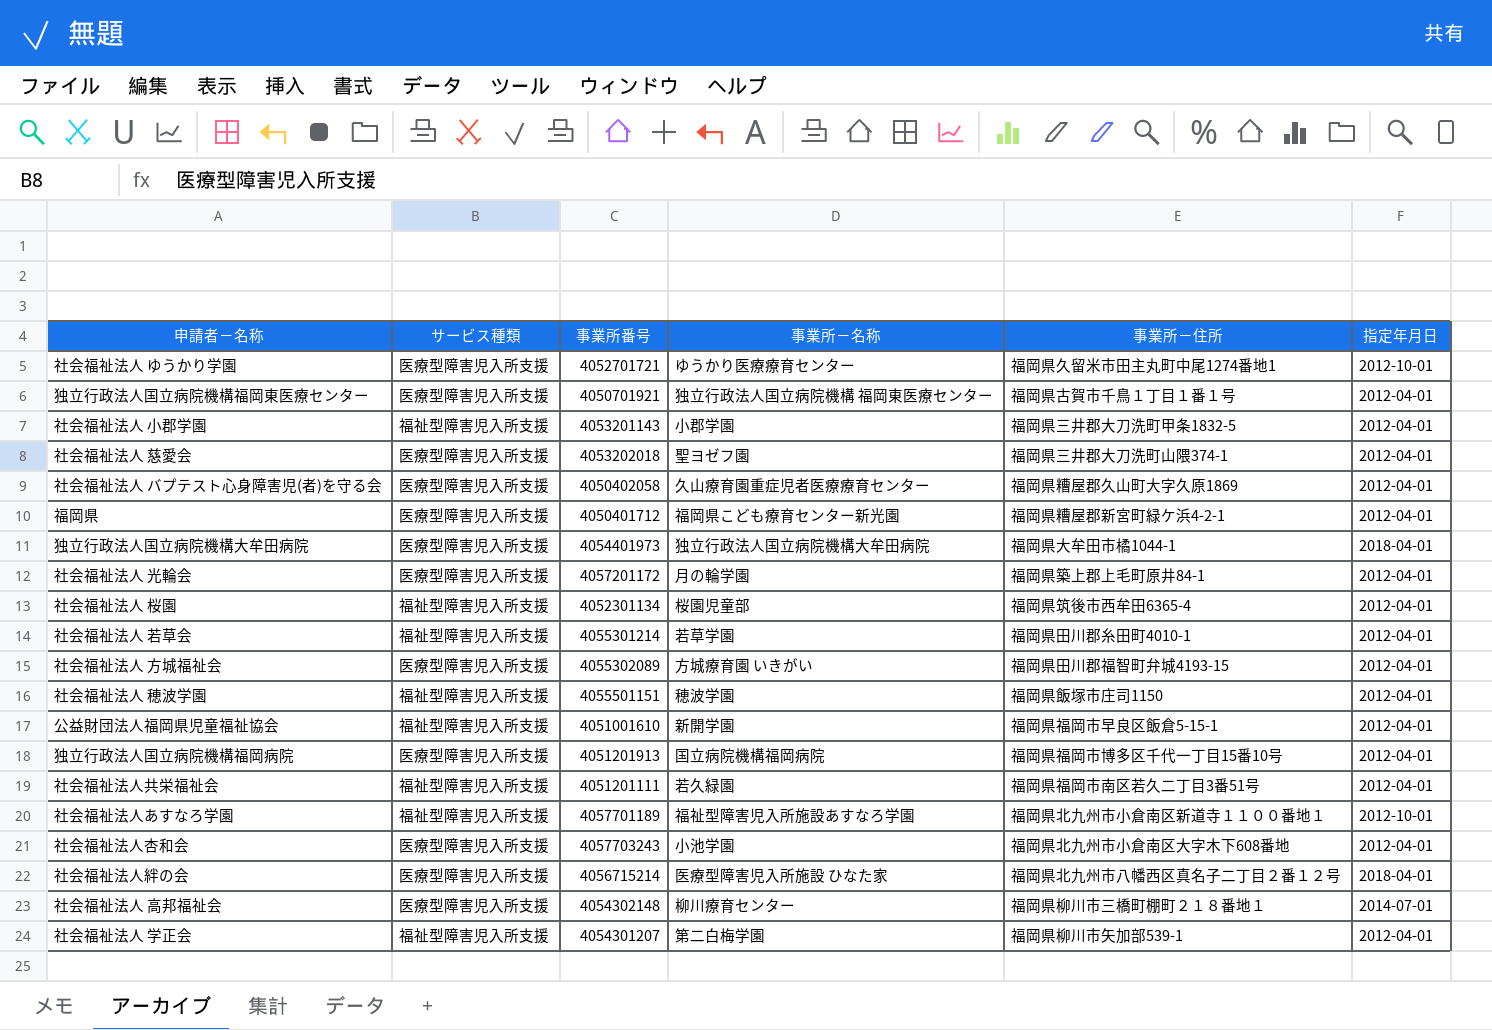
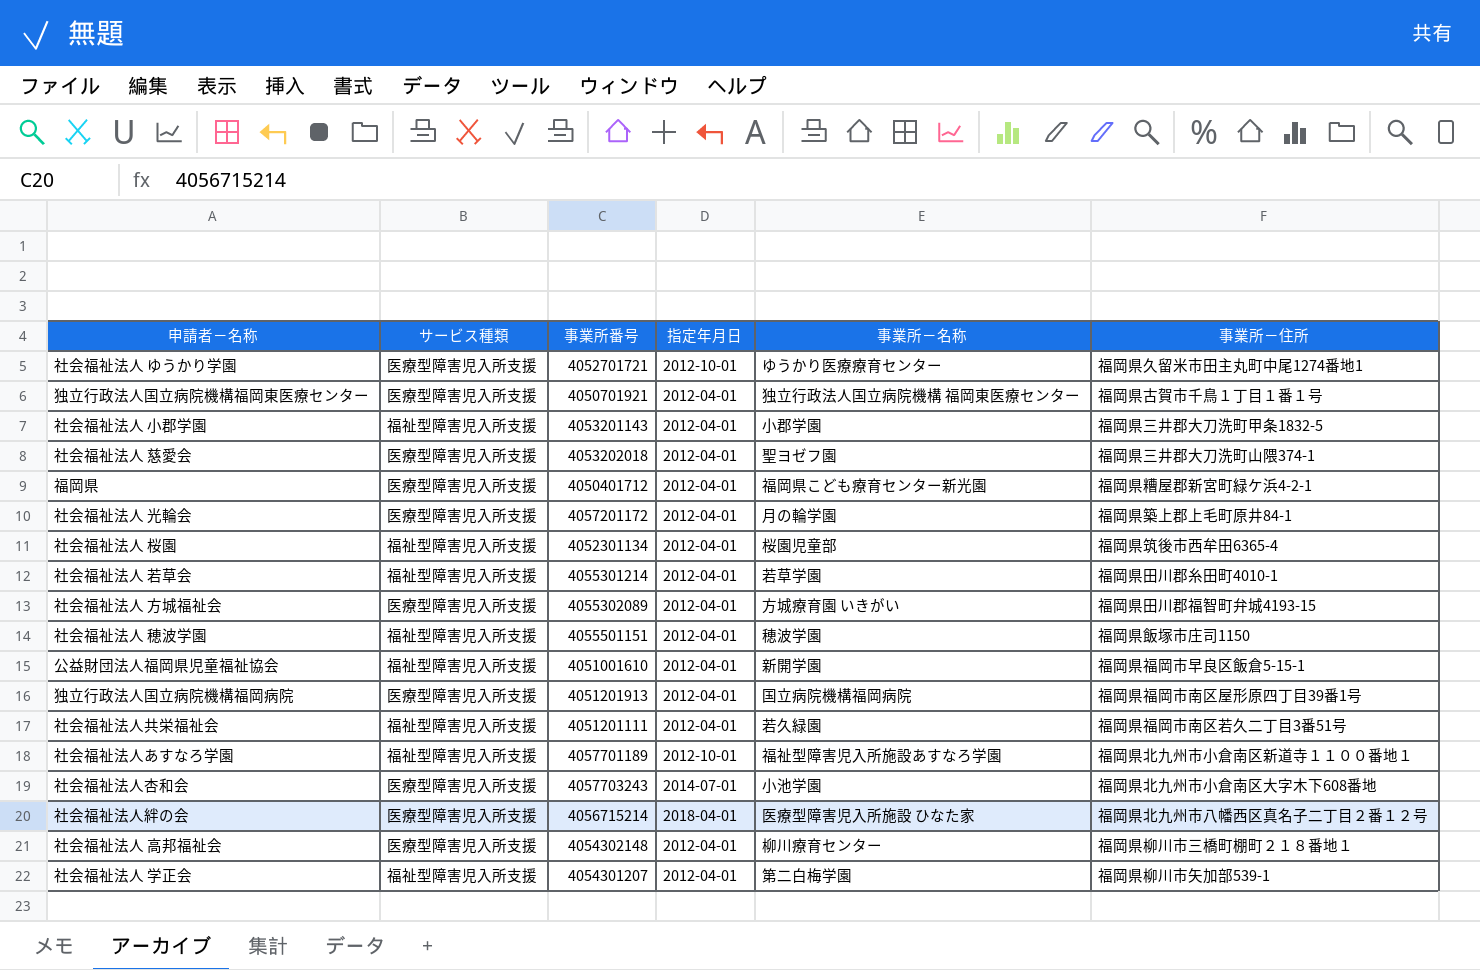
column 指定年月日 | position: 6 -> 4
row 社会福祉法人 バプテスト心身障害児(者)を守る会: 医療型障害児入所支援 | 4050402058 | 久山療育園重症児者医療療育センター | 福岡県糟屋郡久山町大字久原1869 | 2012-04-01 -> none
row 独立行政法人国立病院機構大牟田病院: 医療型障害児入所支援 | 4054401973 | 独立行政法人国立病院機構大牟田病院 | 福岡県大牟田市橘1044-1 | 2018-04-01 -> none
独立行政法人国立病院機構福岡病院 | 事業所－住所: 福岡県福岡市博多区千代一丁目15番10号 -> 福岡県福岡市南区屋形原四丁目39番1号
社会福祉法人杏和会 | 指定年月日: 2012-04-01 -> 2014-07-01
社会福祉法人 高邦福祉会 | 指定年月日: 2014-07-01 -> 2012-04-01

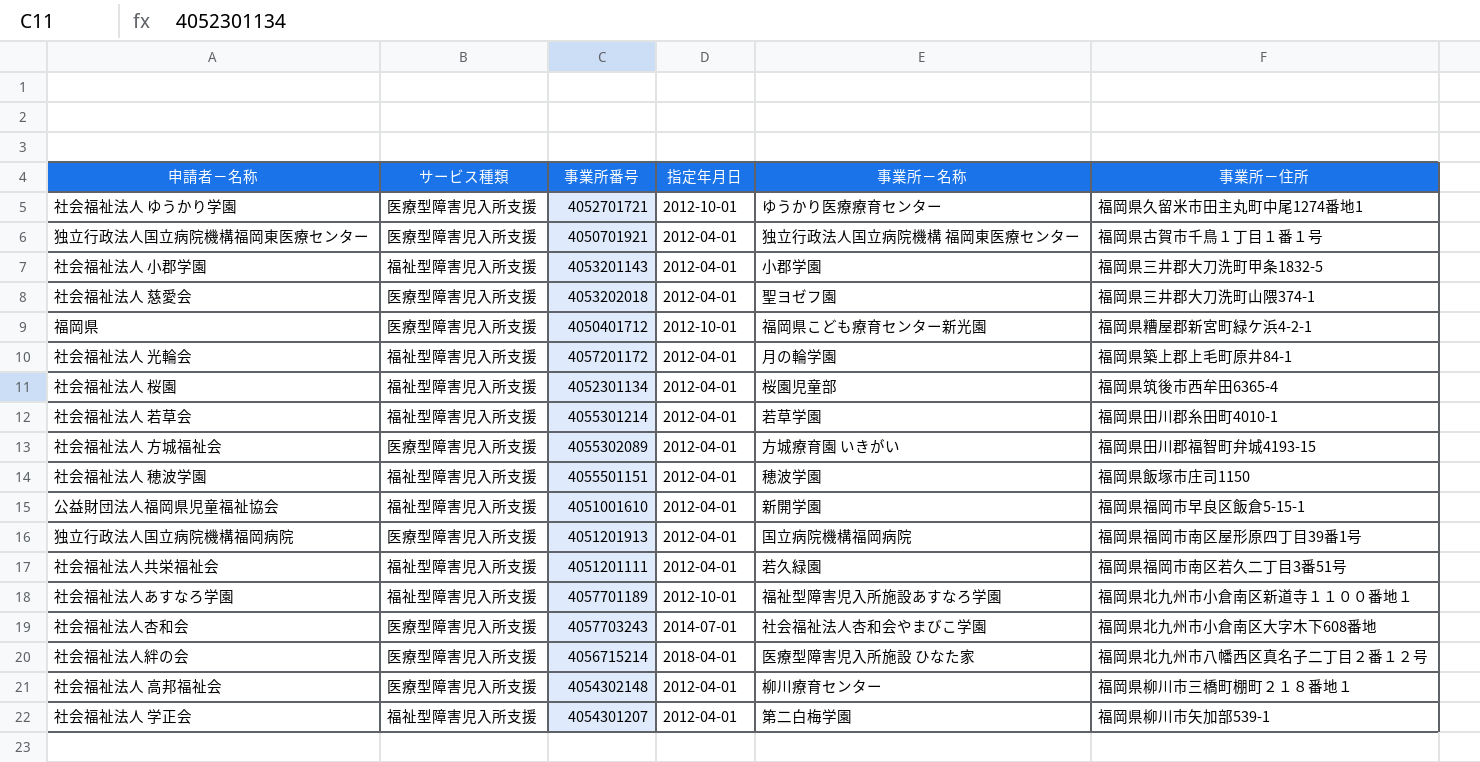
福岡県 | 指定年月日: 2012-04-01 -> 2012-10-01
社会福祉法人 光輪会 | サービス種類: 医療型障害児入所支援 -> 福祉型障害児入所支援
社会福祉法人杏和会 | 事業所－名称: 小池学園 -> 社会福祉法人杏和会やまびこ学園

